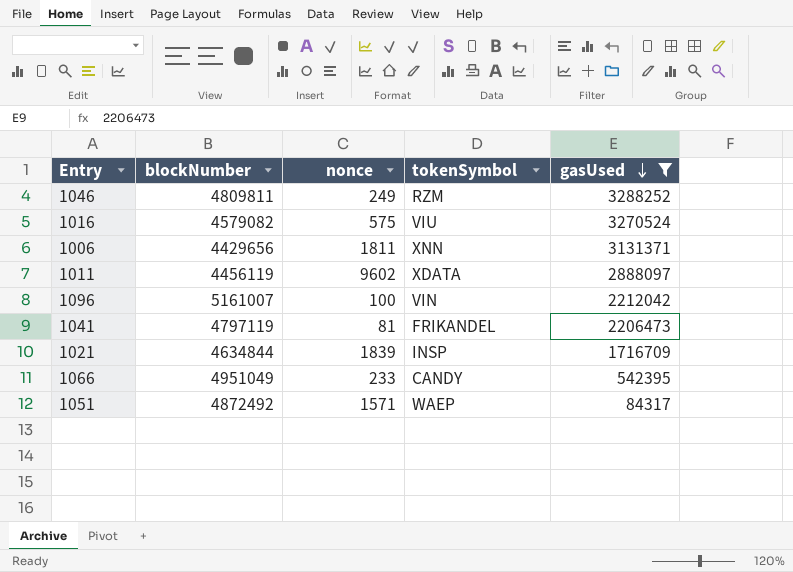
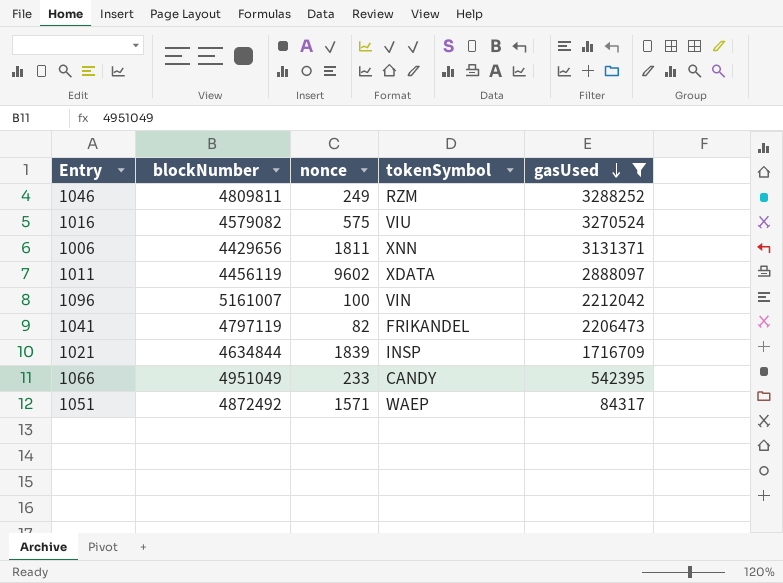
1041 | nonce: 81 -> 82

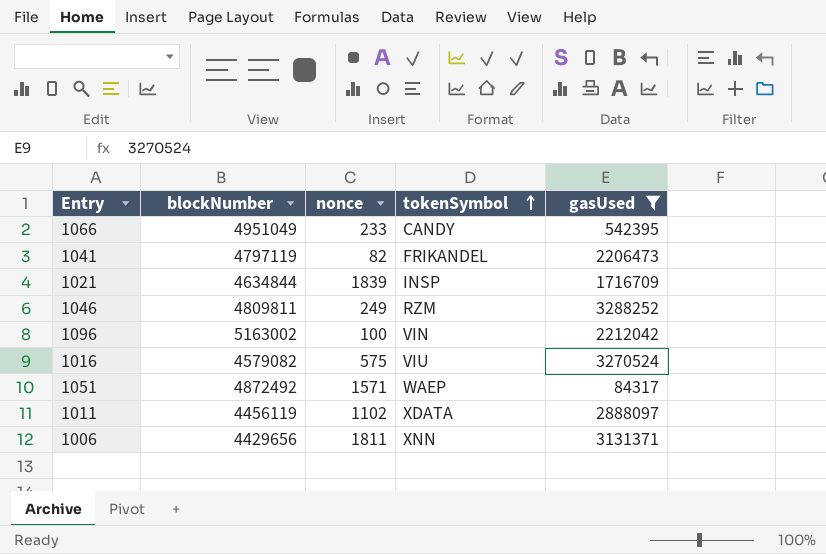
row order: gasUsed descending -> tokenSymbol ascending
1096 | blockNumber: 5161007 -> 5163002
1011 | nonce: 9602 -> 1102

